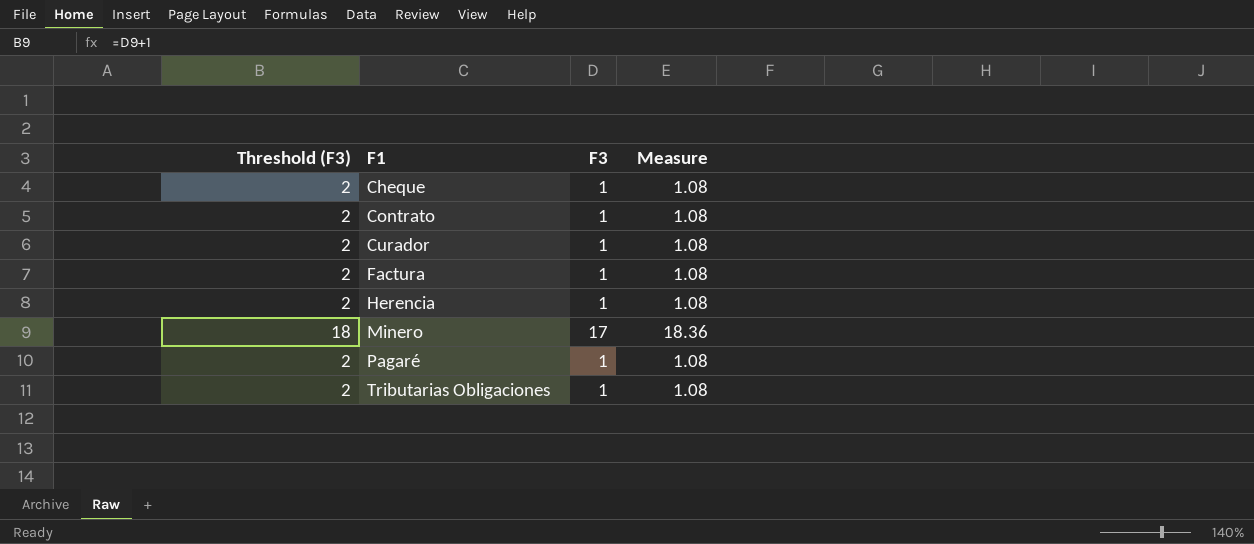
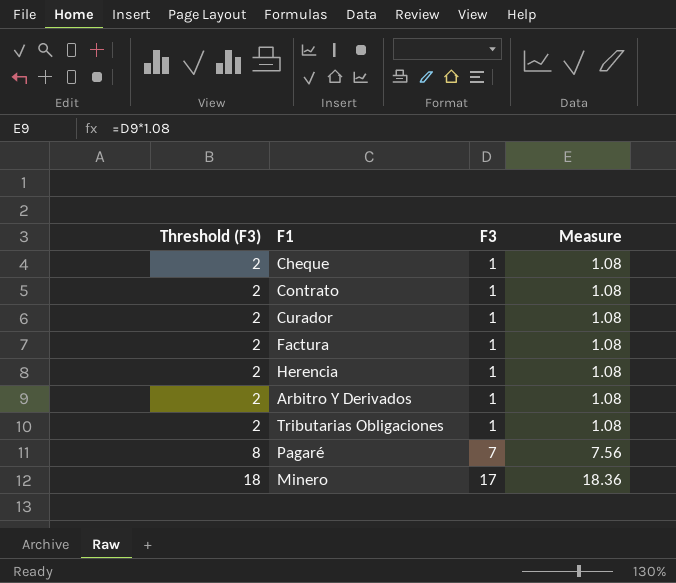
row order: F1 ascending -> Threshold (F3) ascending
row Arbitro Y Derivados: none -> 2 | 1 | 1.08
Pagaré | Threshold (F3): 2 -> 8
Pagaré | F3: 1 -> 7
Pagaré | Measure: 1.08 -> 7.56

